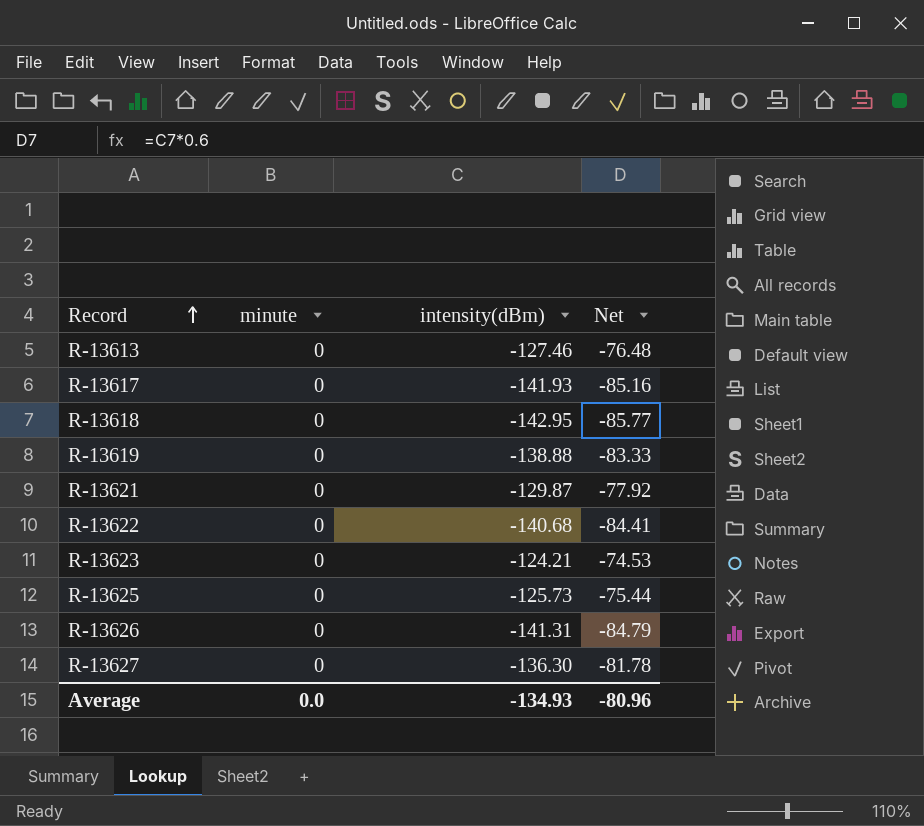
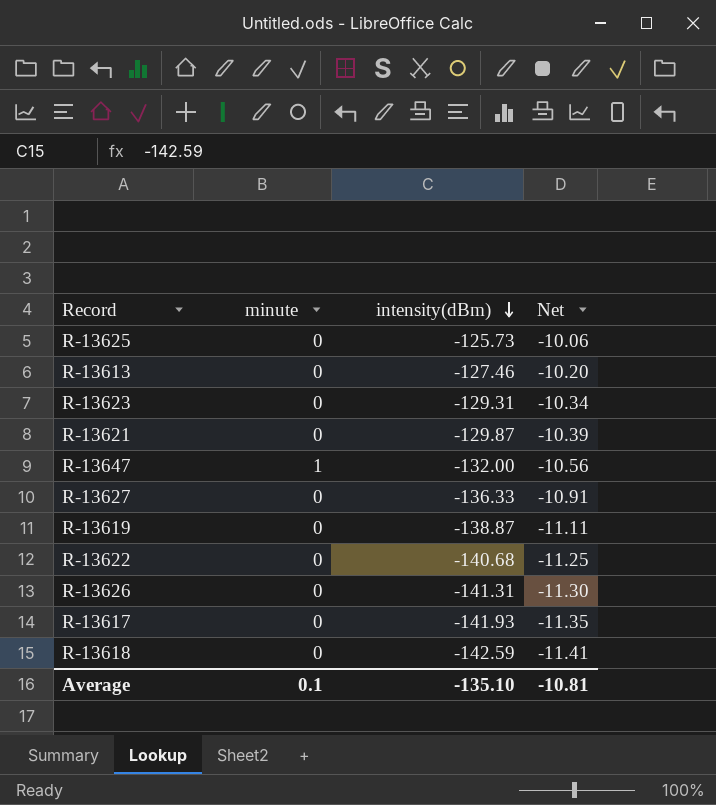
row order: Record ascending -> intensity(dBm) descending
column Net | formula: [intensity(dBm)] * 0.6 -> [intensity(dBm)] * 0.08
R-13623 | intensity(dBm): -124.21 -> -129.31
row R-13647: none -> 1 | -132.00 | -10.56
R-13627 | intensity(dBm): -136.30 -> -136.33
R-13619 | intensity(dBm): -138.88 -> -138.87
R-13618 | intensity(dBm): -142.95 -> -142.59
Average | minute: 0.0 -> 0.1
Average | intensity(dBm): -134.93 -> -135.10
Average | Net: -80.96 -> -10.81

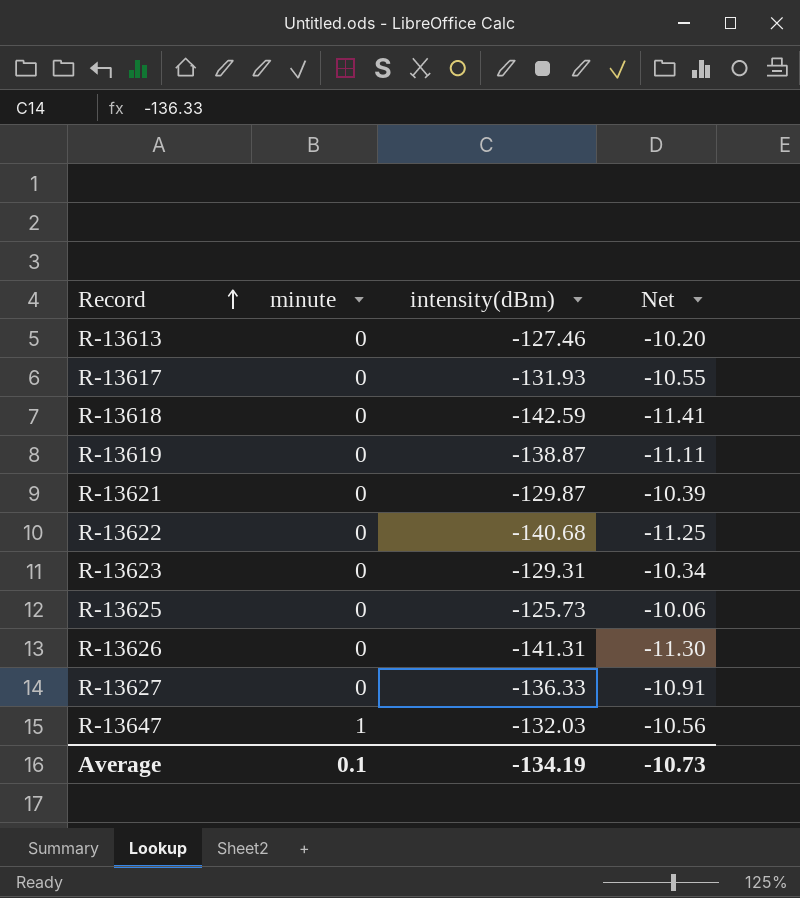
row order: intensity(dBm) descending -> Record ascending
R-13617 | intensity(dBm): -141.93 -> -131.93
R-13617 | Net: -11.35 -> -10.55
R-13647 | intensity(dBm): -132.00 -> -132.03
Average | intensity(dBm): -135.10 -> -134.19
Average | Net: -10.81 -> -10.73

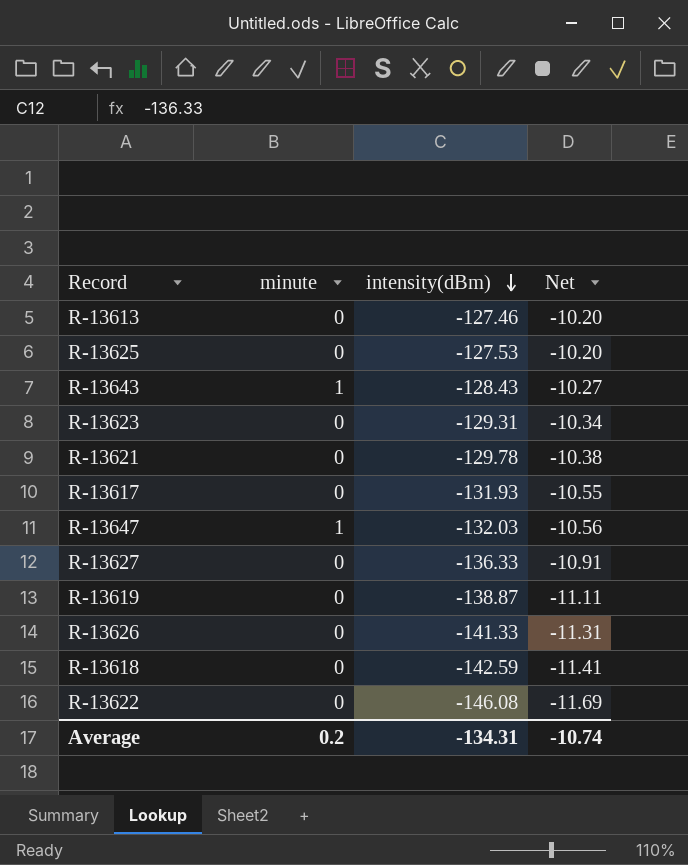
row order: Record ascending -> intensity(dBm) descending
R-13625 | intensity(dBm): -125.73 -> -127.53
R-13625 | Net: -10.06 -> -10.20
row R-13643: none -> 1 | -128.43 | -10.27
R-13621 | intensity(dBm): -129.87 -> -129.78
R-13621 | Net: -10.39 -> -10.38
R-13626 | intensity(dBm): -141.31 -> -141.33
R-13626 | Net: -11.30 -> -11.31
R-13622 | intensity(dBm): -140.68 -> -146.08
R-13622 | Net: -11.25 -> -11.69
Average | minute: 0.1 -> 0.2
Average | intensity(dBm): -134.19 -> -134.31
Average | Net: -10.73 -> -10.74

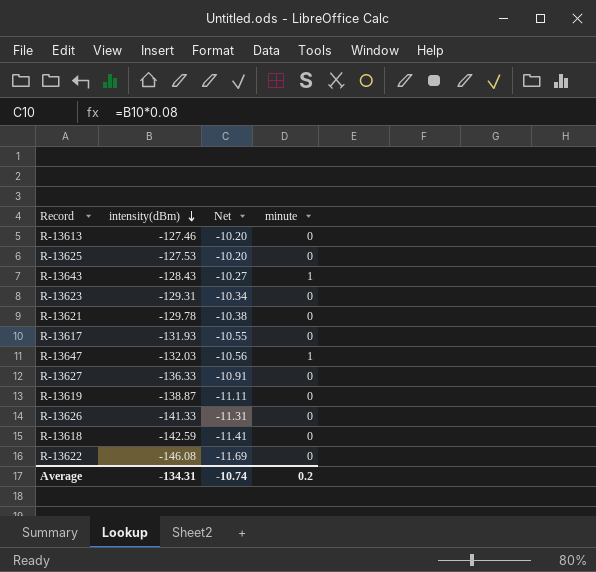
column minute | position: 2 -> 4

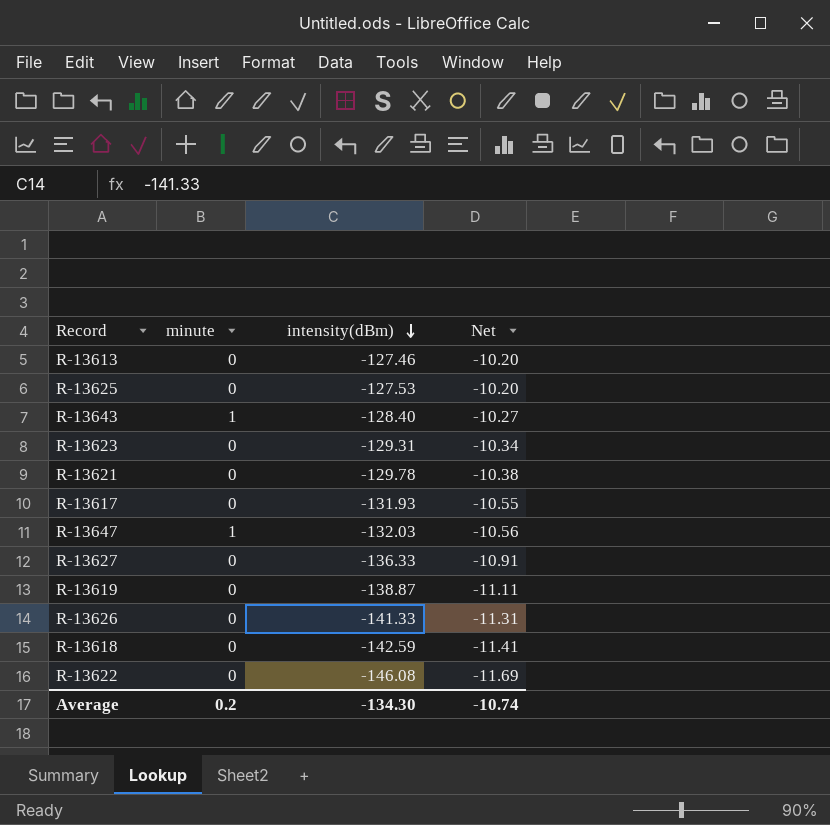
column minute | position: 4 -> 2
R-13643 | intensity(dBm): -128.43 -> -128.40
Average | intensity(dBm): -134.31 -> -134.30

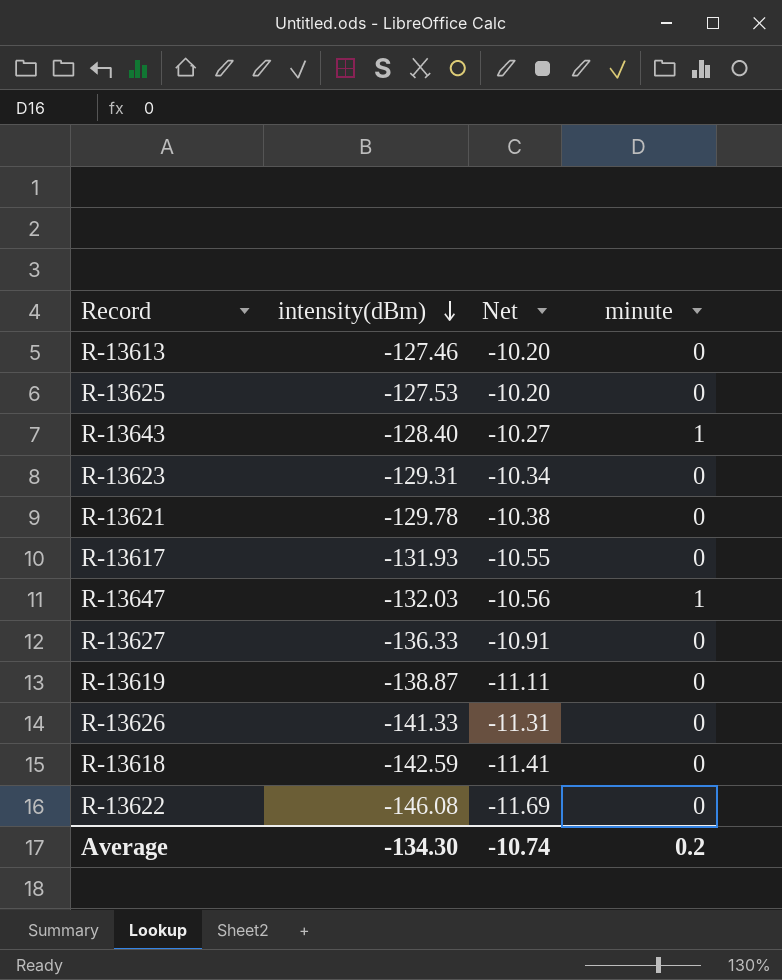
column minute | position: 2 -> 4

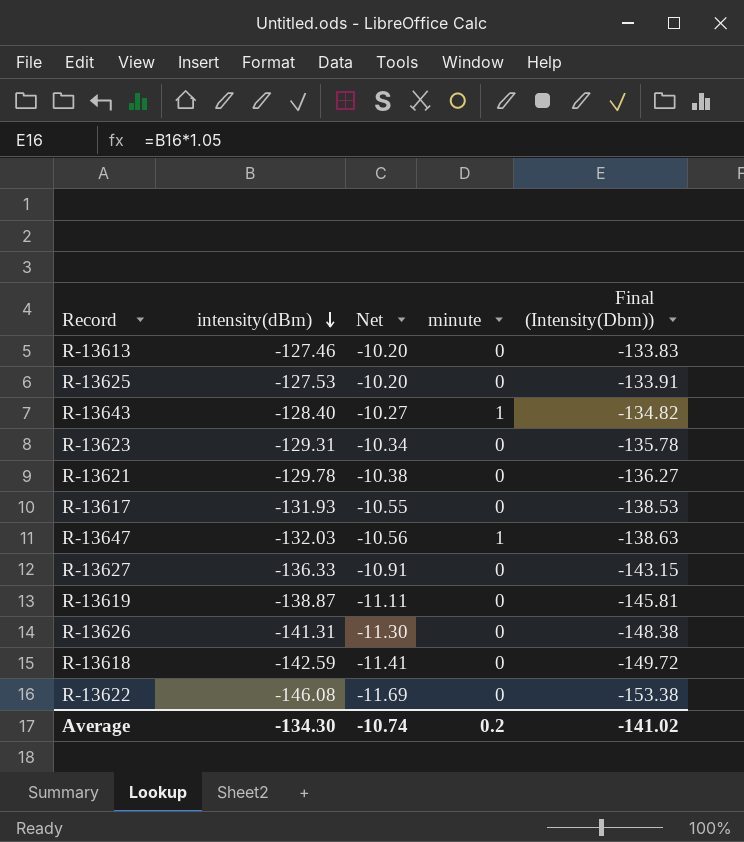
column Final (Intensity(Dbm)) | formula: none -> [intensity(dBm)] * 1.05
R-13626 | intensity(dBm): -141.33 -> -141.31
R-13626 | Net: -11.31 -> -11.30

